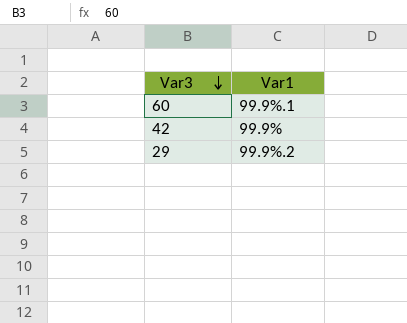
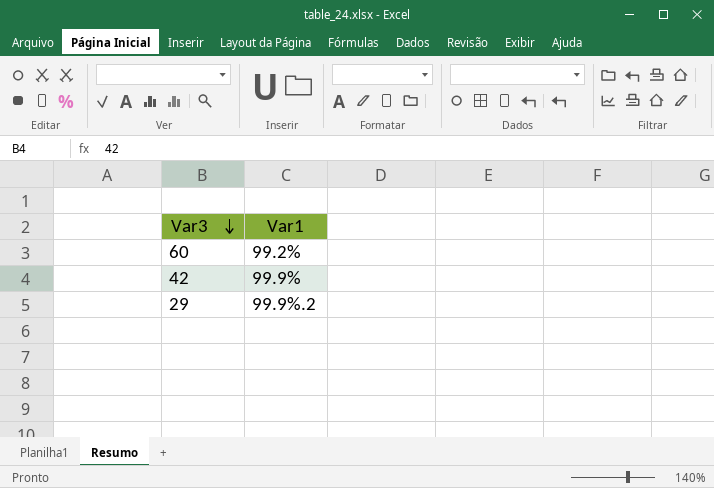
60 | Var1: 99.9%.1 -> 99.2%

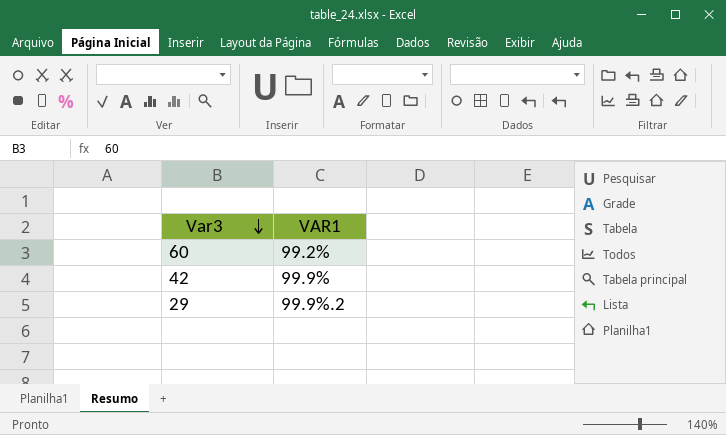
column name: Var1 -> VAR1

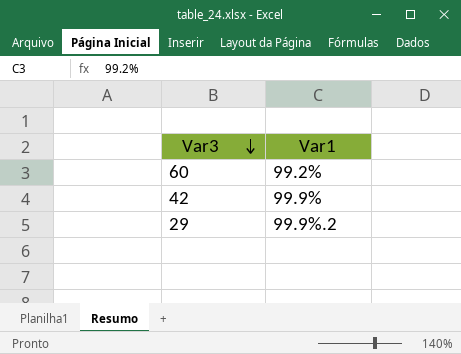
column name: VAR1 -> Var1

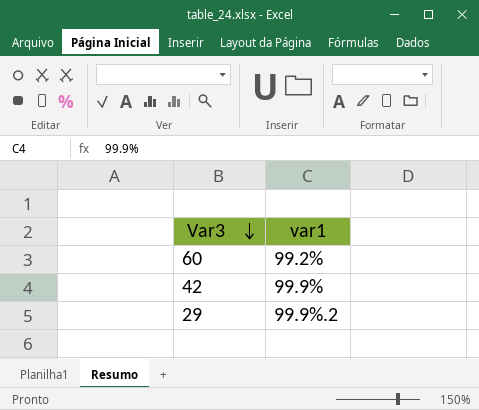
column name: Var1 -> var1

